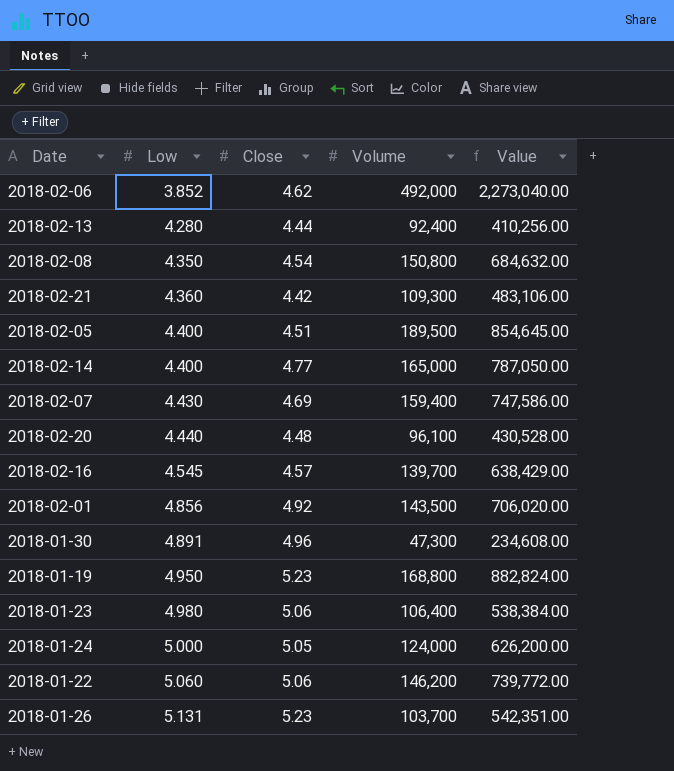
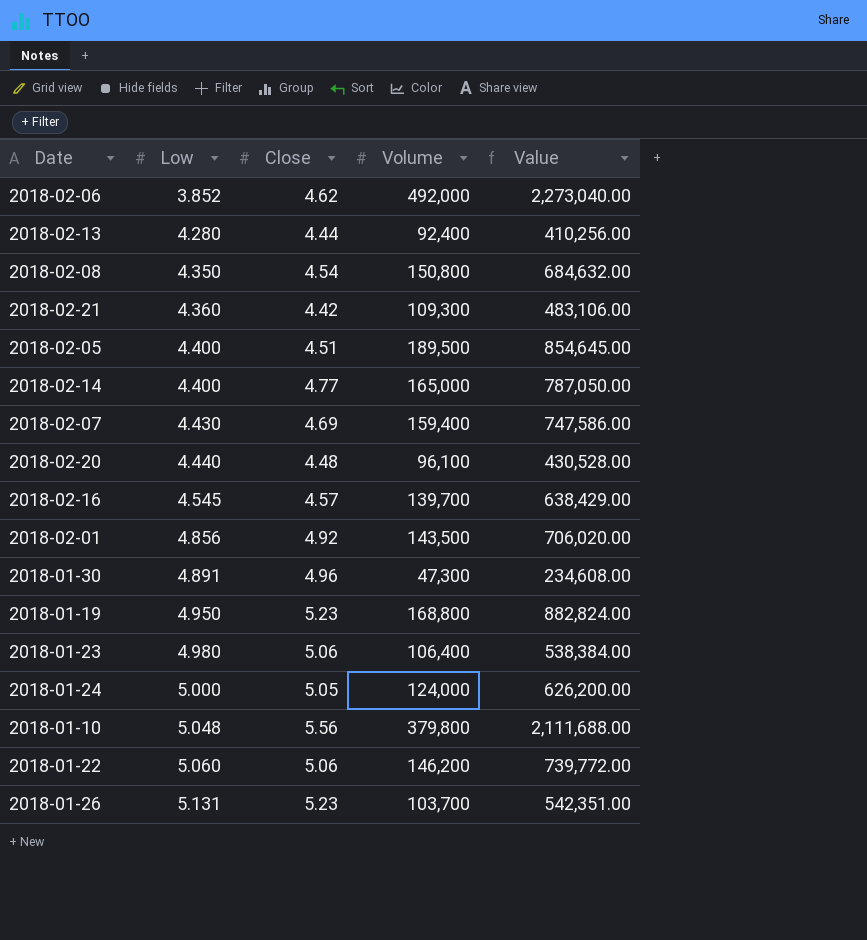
row 2018-01-10: none -> 5.048 | 5.56 | 379,800 | 2,111,688.00

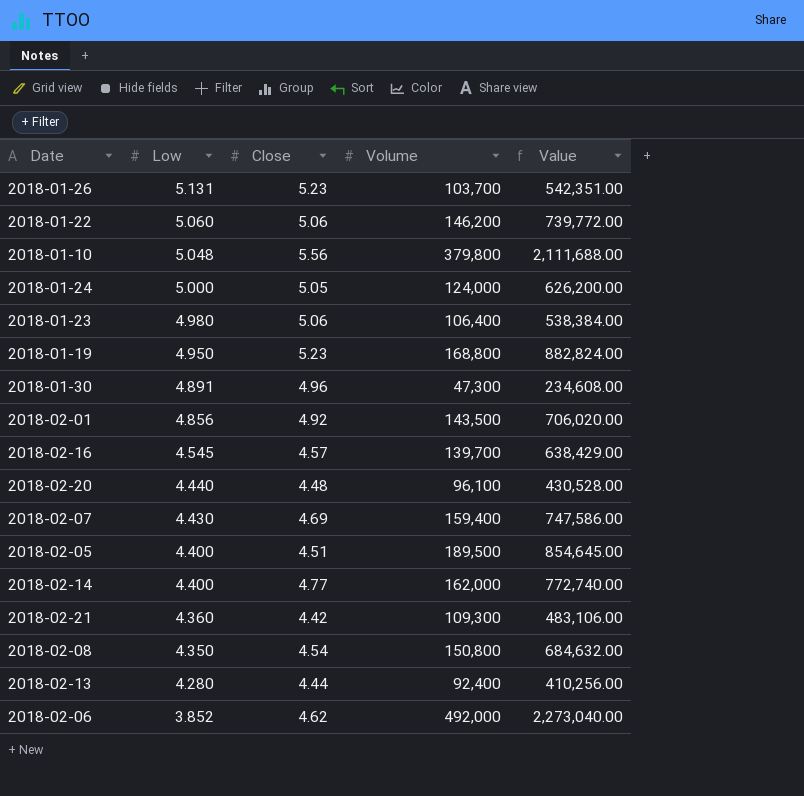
row order: Low ascending -> Low descending
2018-02-14 | Volume: 165,000 -> 162,000
2018-02-14 | Value: 787,050.00 -> 772,740.00

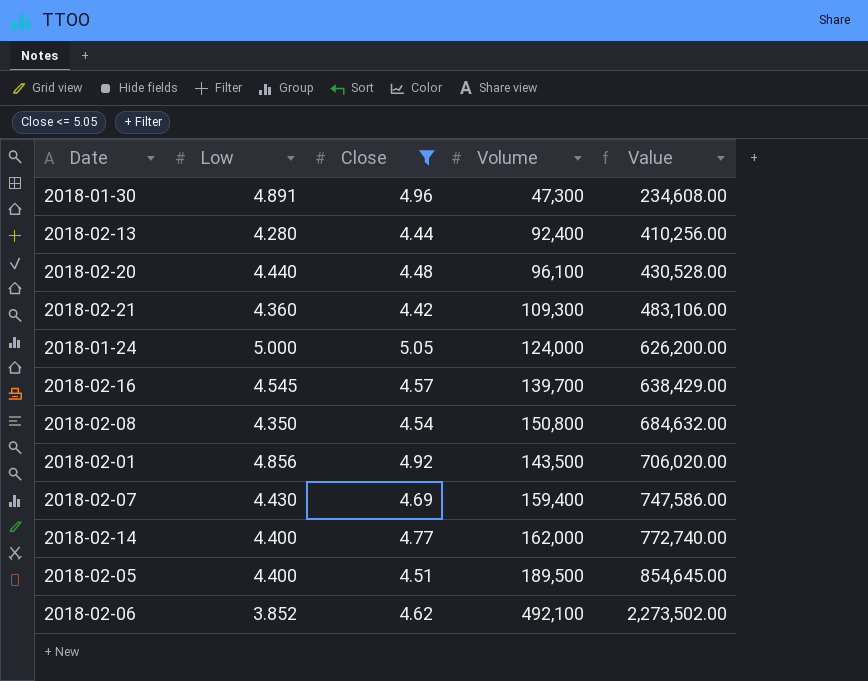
filter: none -> Close <= 5.05
row order: Low descending -> Value ascending
2018-02-06 | Volume: 492,000 -> 492,100
2018-02-06 | Value: 2,273,040.00 -> 2,273,502.00

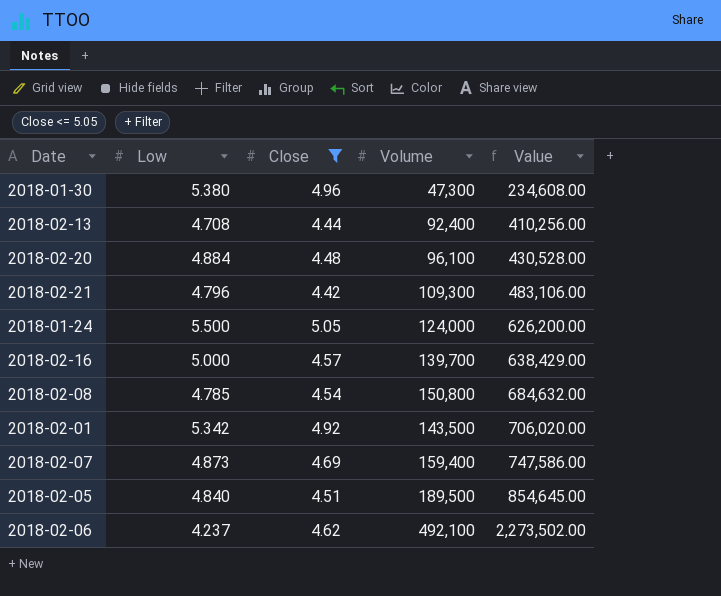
row 2018-02-14: 4.400 | 4.77 | 162,000 | 772,740.00 -> none
2018-01-30 | Low: 4.891 -> 5.380
2018-02-13 | Low: 4.280 -> 4.708
2018-02-20 | Low: 4.440 -> 4.884
2018-02-21 | Low: 4.360 -> 4.796
2018-01-24 | Low: 5.000 -> 5.500
2018-02-16 | Low: 4.545 -> 5.000
2018-02-08 | Low: 4.350 -> 4.785
2018-02-01 | Low: 4.856 -> 5.342
2018-02-07 | Low: 4.430 -> 4.873
2018-02-05 | Low: 4.400 -> 4.840
2018-02-06 | Low: 3.852 -> 4.237

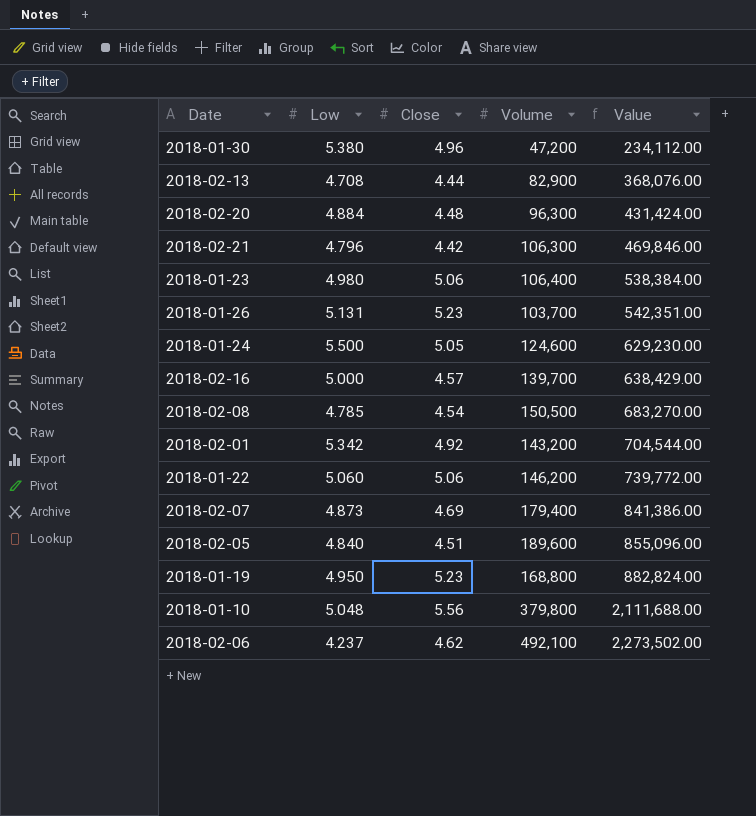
filter: Close <= 5.05 -> none
2018-01-30 | Volume: 47,300 -> 47,200
2018-01-30 | Value: 234,608.00 -> 234,112.00
2018-02-13 | Volume: 92,400 -> 82,900
2018-02-13 | Value: 410,256.00 -> 368,076.00
2018-02-20 | Volume: 96,100 -> 96,300
2018-02-20 | Value: 430,528.00 -> 431,424.00
2018-02-21 | Volume: 109,300 -> 106,300
2018-02-21 | Value: 483,106.00 -> 469,846.00
2018-01-24 | Volume: 124,000 -> 124,600
2018-01-24 | Value: 626,200.00 -> 629,230.00
2018-02-08 | Volume: 150,800 -> 150,500
2018-02-08 | Value: 684,632.00 -> 683,270.00
2018-02-01 | Volume: 143,500 -> 143,200
2018-02-01 | Value: 706,020.00 -> 704,544.00
2018-02-07 | Volume: 159,400 -> 179,400
2018-02-07 | Value: 747,586.00 -> 841,386.00
2018-02-05 | Volume: 189,500 -> 189,600
2018-02-05 | Value: 854,645.00 -> 855,096.00

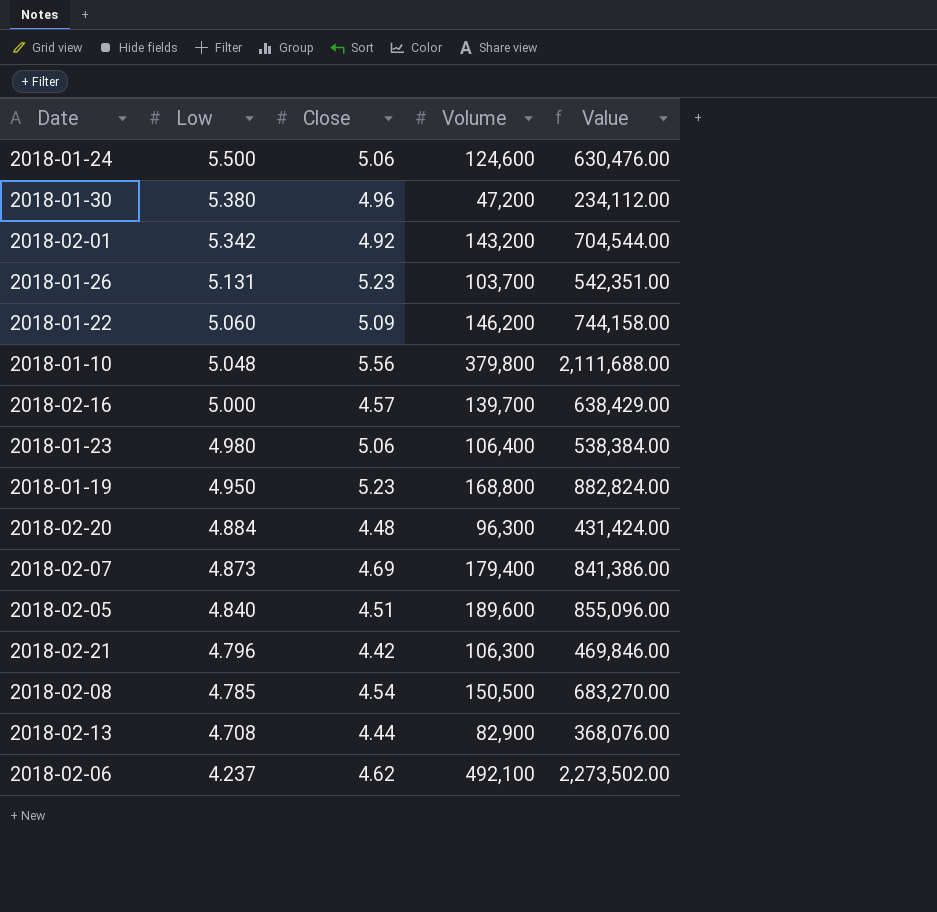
row order: Value ascending -> Low descending
2018-01-24 | Close: 5.05 -> 5.06
2018-01-24 | Value: 629,230.00 -> 630,476.00
2018-01-22 | Close: 5.06 -> 5.09
2018-01-22 | Value: 739,772.00 -> 744,158.00

